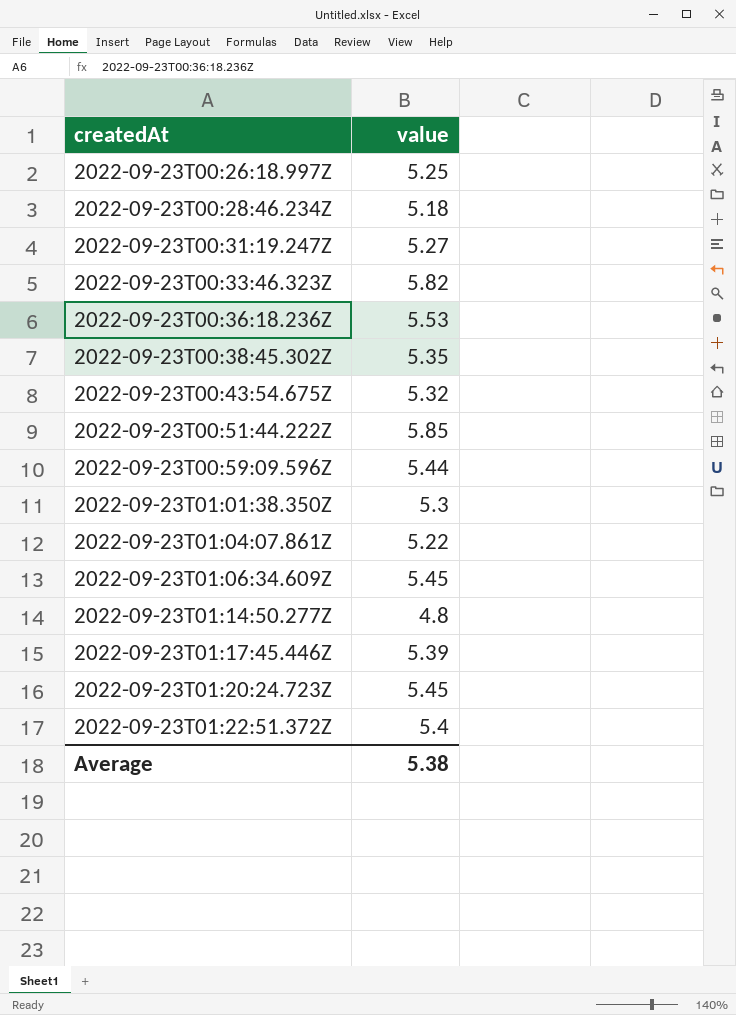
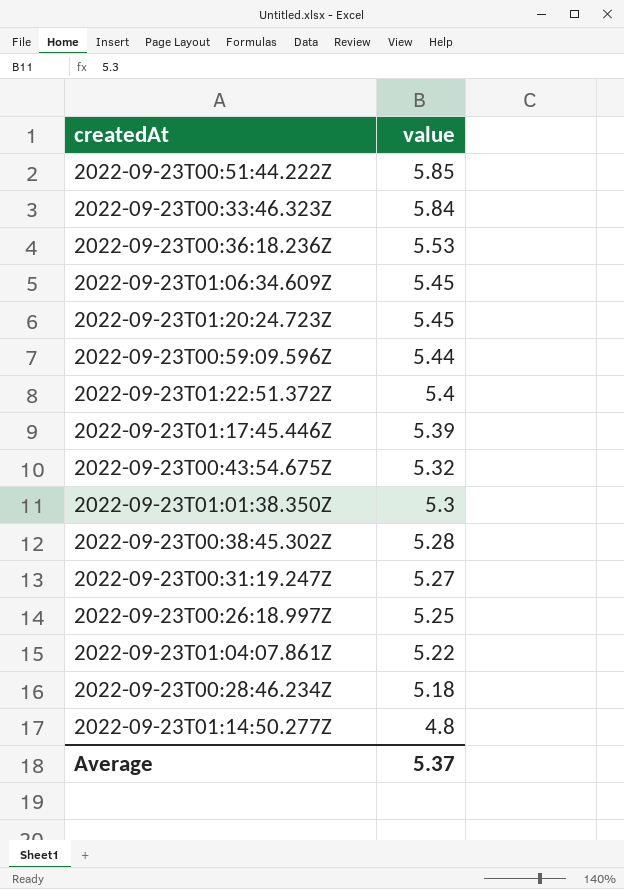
row order: createdAt ascending -> value descending
2022-09-23T00:33:46.323Z | value: 5.82 -> 5.84
2022-09-23T00:38:45.302Z | value: 5.35 -> 5.28
Average | value: 5.38 -> 5.37

